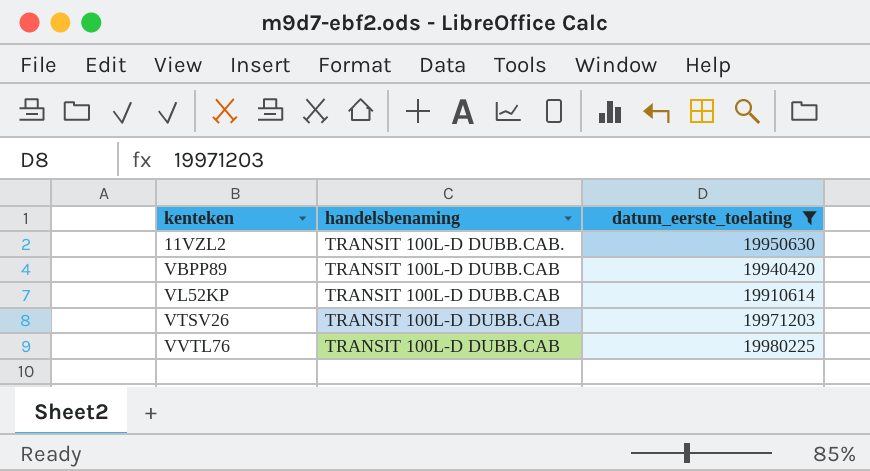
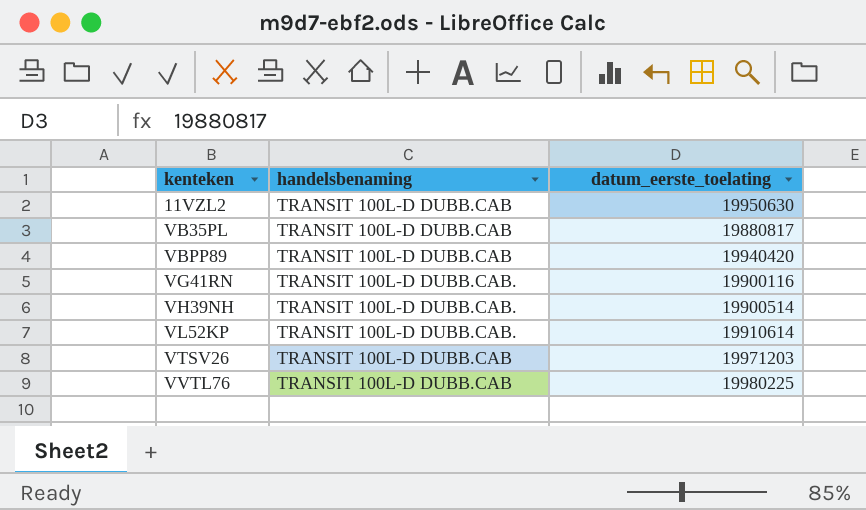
filter: datum_eerste_toelating >= 19910614 -> none
11VZL2 | handelsbenaming: TRANSIT 100L-D DUBB.CAB. -> TRANSIT 100L-D DUBB.CAB
VL52KP | handelsbenaming: TRANSIT 100L-D DUBB.CAB -> TRANSIT 100L-D DUBB.CAB.

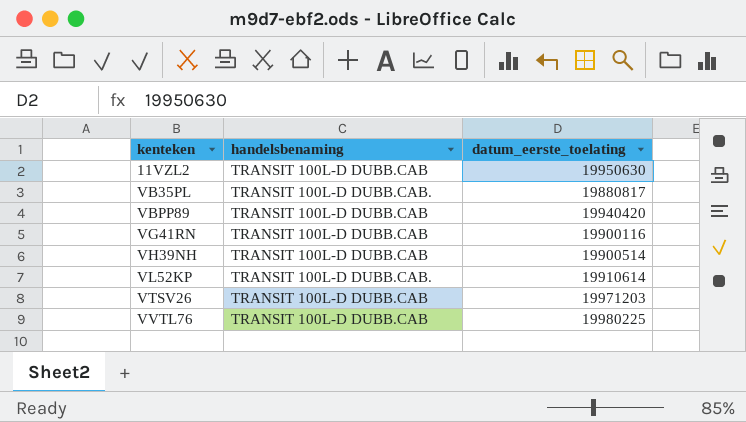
VB35PL | handelsbenaming: TRANSIT 100L-D DUBB.CAB -> TRANSIT 100L-D DUBB.CAB.
VG41RN | handelsbenaming: TRANSIT 100L-D DUBB.CAB. -> TRANSIT 100L-D DUBB.CAB
VH39NH | handelsbenaming: TRANSIT 100L-D DUBB.CAB. -> TRANSIT 100L-D DUBB.CAB

